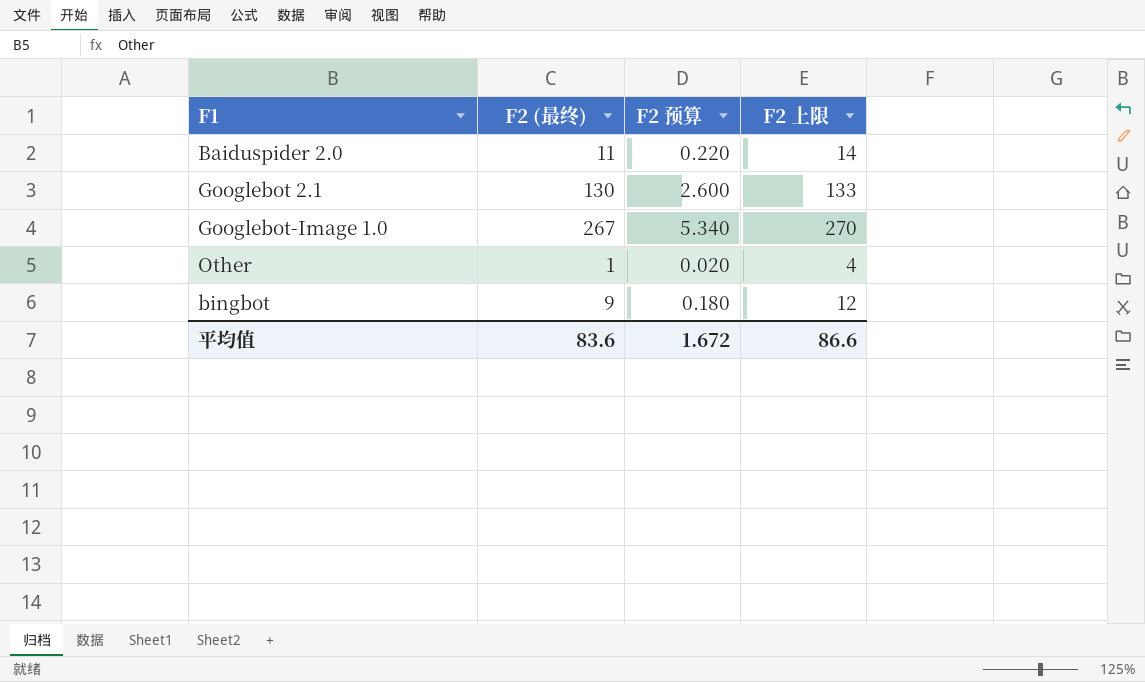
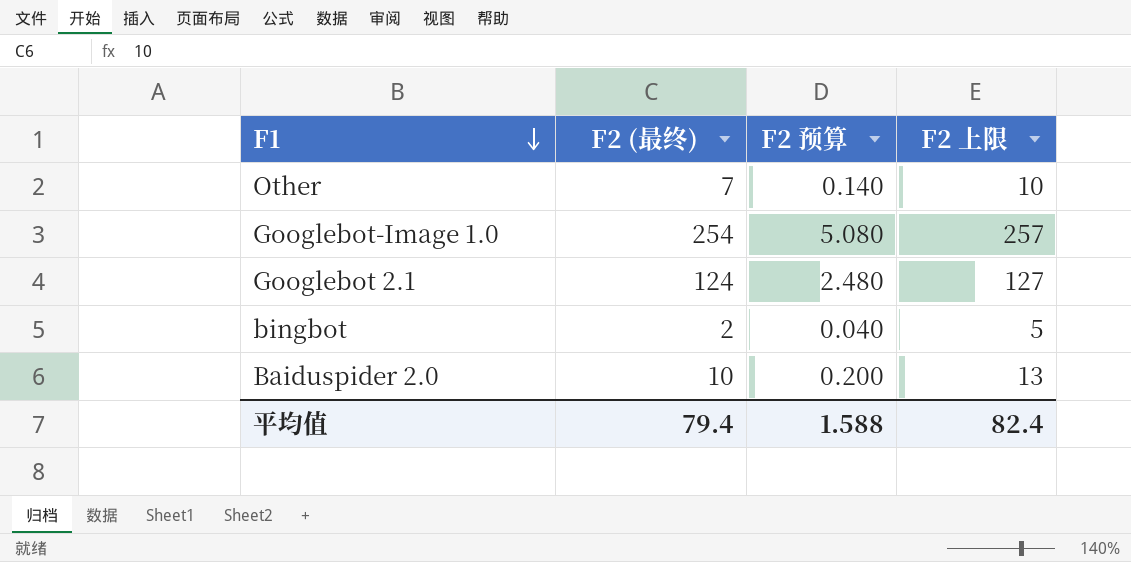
row order: none -> F1 descending
Other | F2 (最终): 1 -> 7
Other | F2 预算: 0.020 -> 0.140
Other | F2 上限: 4 -> 10
Googlebot-Image 1.0 | F2 (最终): 267 -> 254
Googlebot-Image 1.0 | F2 预算: 5.340 -> 5.080
Googlebot-Image 1.0 | F2 上限: 270 -> 257
Googlebot 2.1 | F2 (最终): 130 -> 124
Googlebot 2.1 | F2 预算: 2.600 -> 2.480
Googlebot 2.1 | F2 上限: 133 -> 127
bingbot | F2 (最终): 9 -> 2
bingbot | F2 预算: 0.180 -> 0.040
bingbot | F2 上限: 12 -> 5
Baiduspider 2.0 | F2 (最终): 11 -> 10
Baiduspider 2.0 | F2 预算: 0.220 -> 0.200
Baiduspider 2.0 | F2 上限: 14 -> 13
平均值 | F2 (最终): 83.6 -> 79.4
平均值 | F2 预算: 1.672 -> 1.588
平均值 | F2 上限: 86.6 -> 82.4

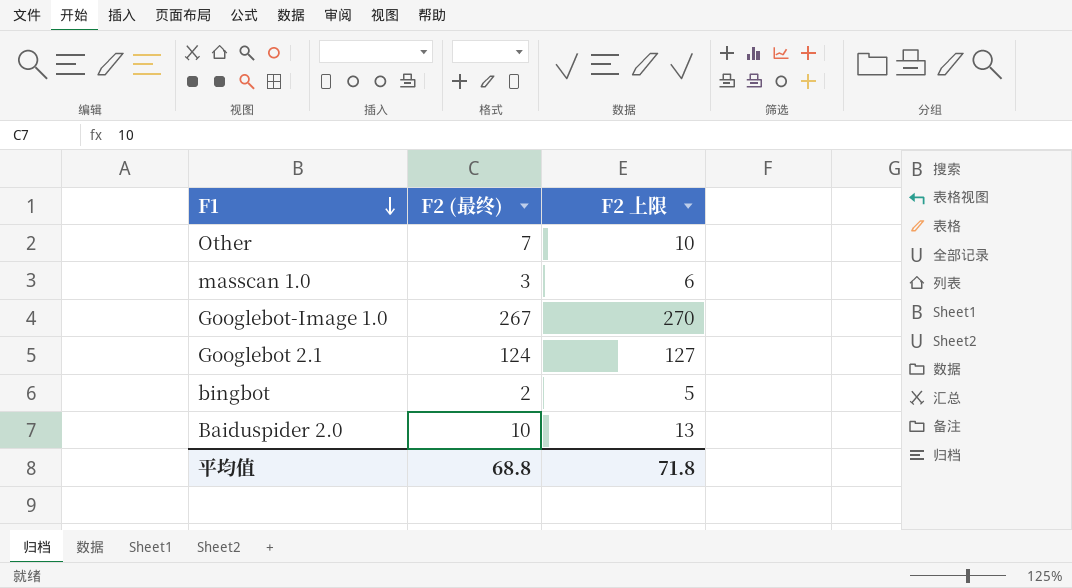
column F2 预算 | formula: [F2 (最终)] * 0.02 -> none
row masscan 1.0: none -> 3 | 6
Googlebot-Image 1.0 | F2 (最终): 254 -> 267
Googlebot-Image 1.0 | F2 上限: 257 -> 270
平均值 | F2 (最终): 79.4 -> 68.8
平均值 | F2 上限: 82.4 -> 71.8

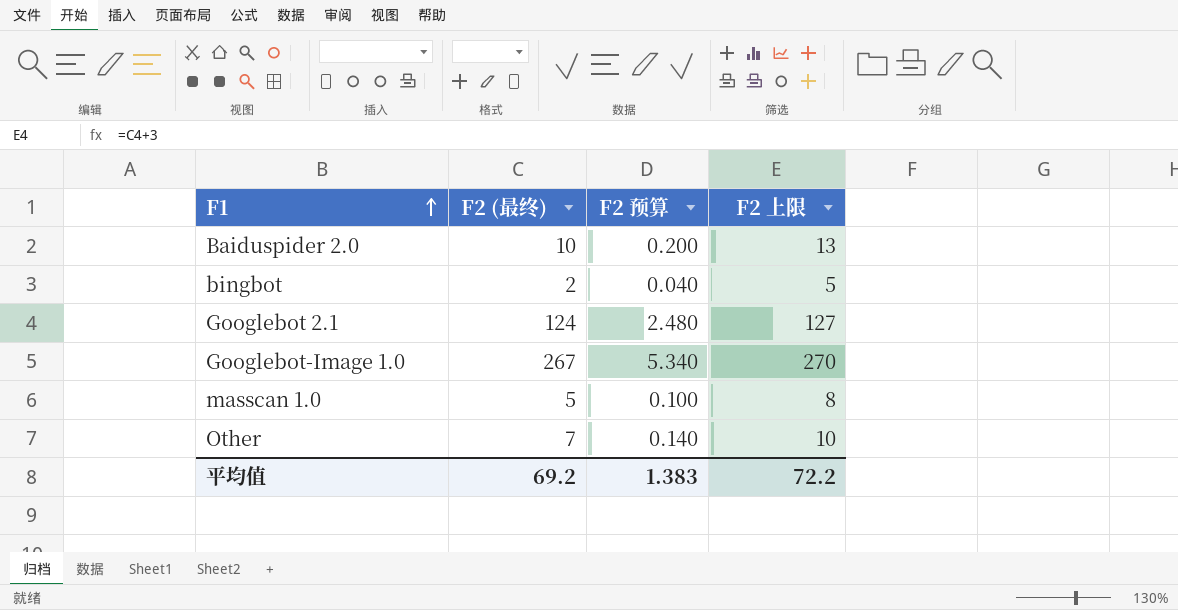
row order: F1 descending -> F1 ascending
column F2 预算 | formula: none -> [F2 (最终)] * 0.02
masscan 1.0 | F2 (最终): 3 -> 5
masscan 1.0 | F2 上限: 6 -> 8
平均值 | F2 (最终): 68.8 -> 69.2
平均值 | F2 上限: 71.8 -> 72.2

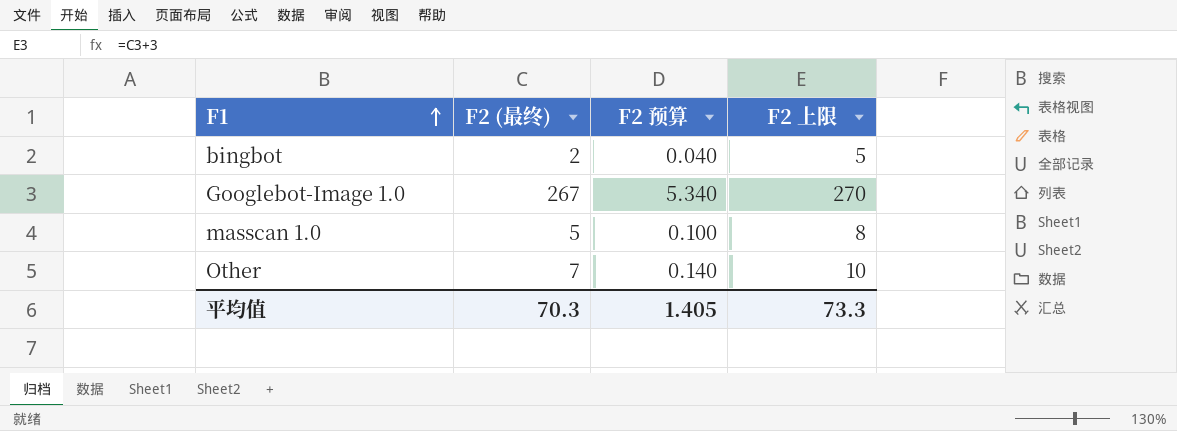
row Baiduspider 2.0: 10 | 0.200 | 13 -> none
row Googlebot 2.1: 124 | 2.480 | 127 -> none
平均值 | F2 (最终): 69.2 -> 70.3
平均值 | F2 预算: 1.383 -> 1.405
平均值 | F2 上限: 72.2 -> 73.3

